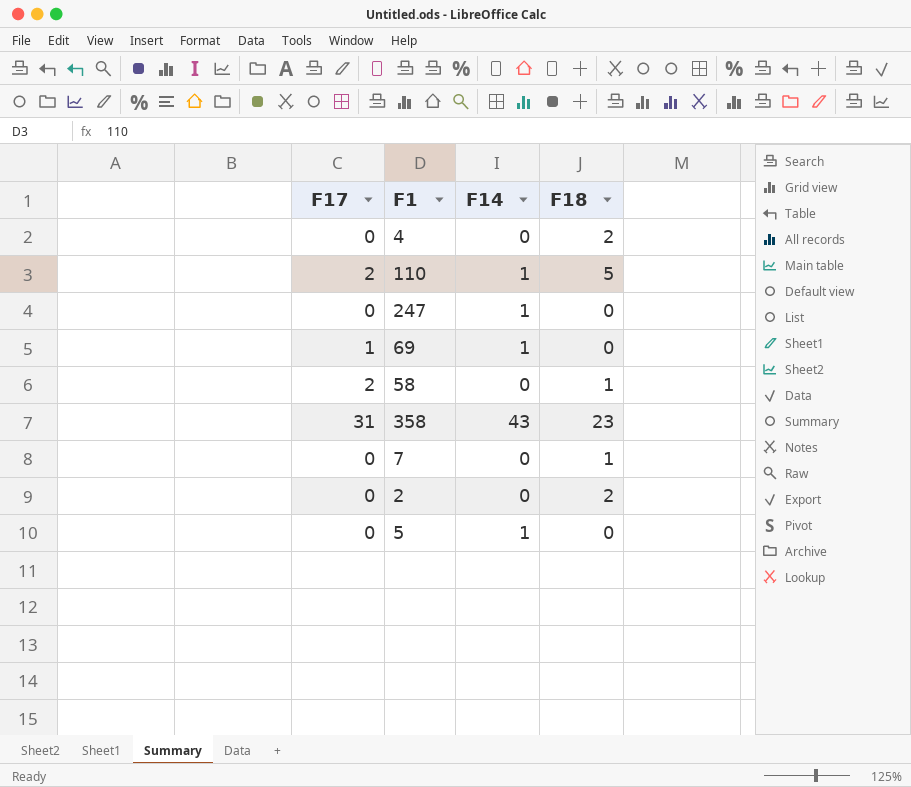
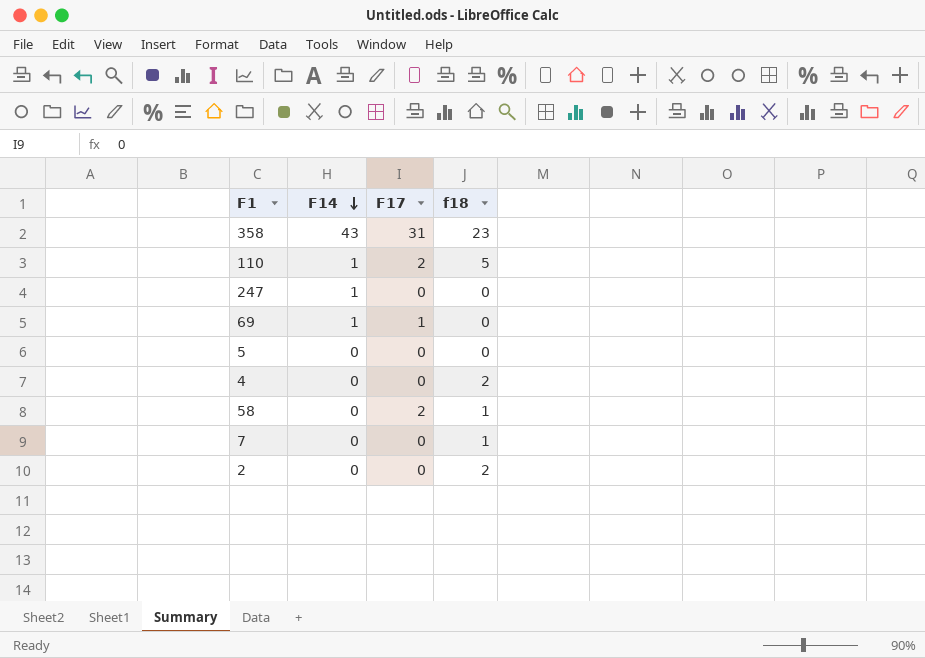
row order: none -> F14 descending
column F17 | position: 1 -> 3
column name: F18 -> f18
5 | F14: 1 -> 0

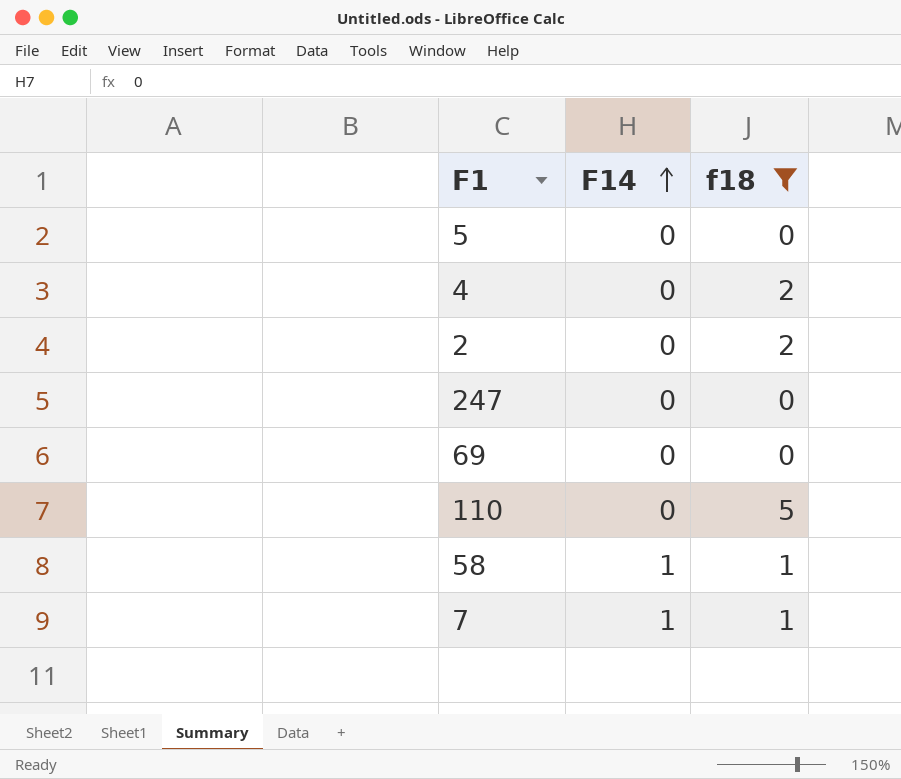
filter: none -> f18 != 23
row order: F14 descending -> F14 ascending
column F17 | position: 3 -> none
247 | F14: 1 -> 0
69 | F14: 1 -> 0
110 | F14: 1 -> 0
58 | F14: 0 -> 1
7 | F14: 0 -> 1

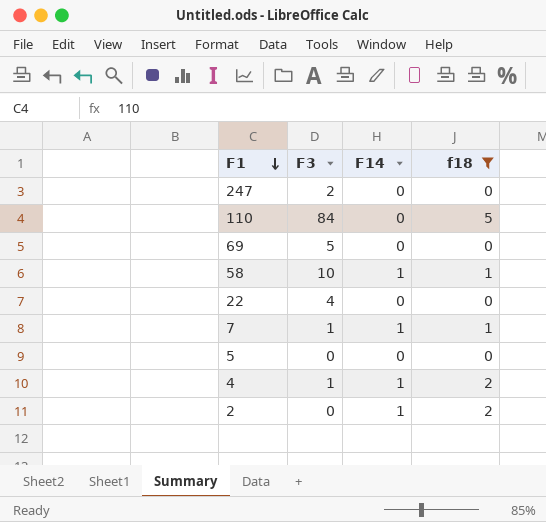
row order: F14 ascending -> F1 descending
column F3 | position: none -> 2
row 22: none -> 4 | 0 | 0
4 | F14: 0 -> 1
2 | F14: 0 -> 1

